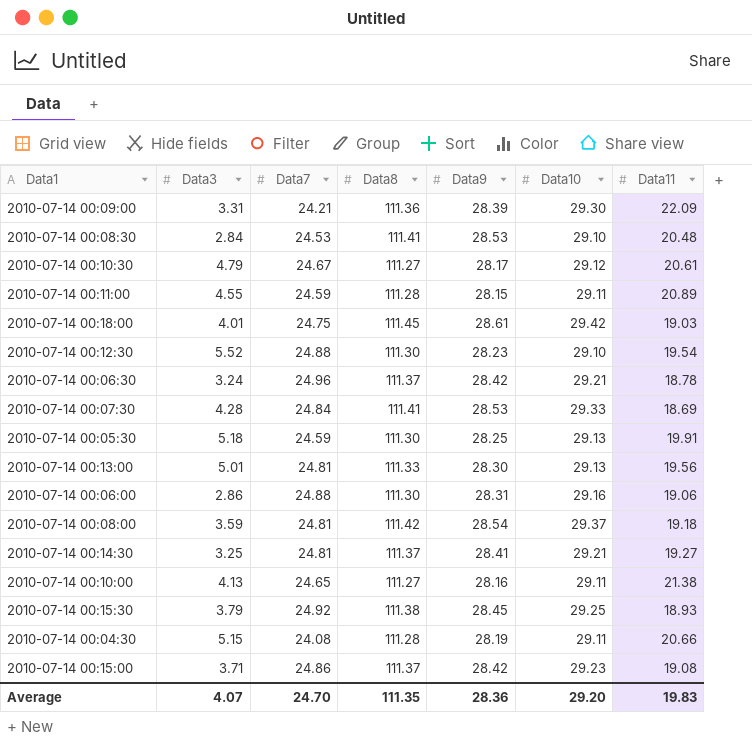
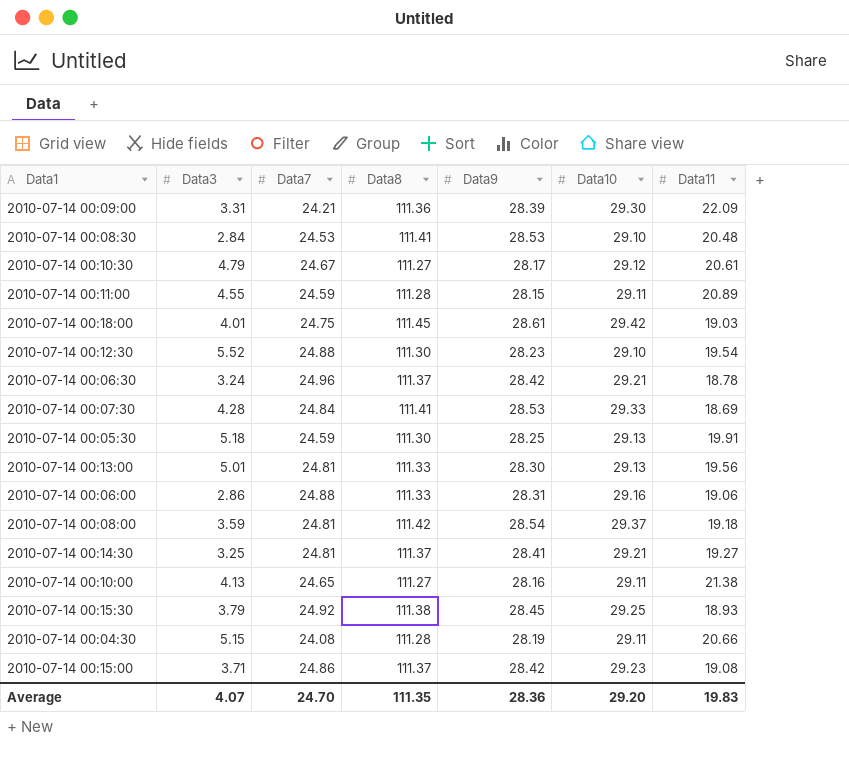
2010-07-14 00:06:00 | Data8: 111.30 -> 111.33

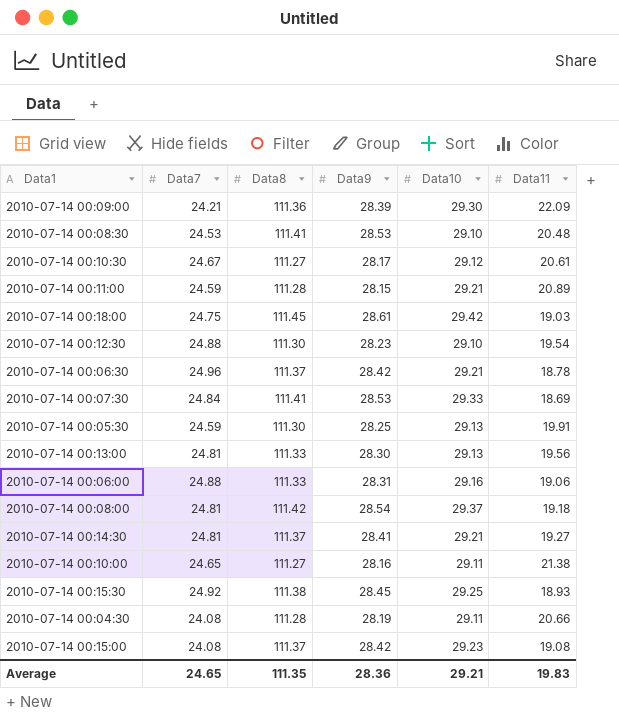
column Data3 | position: 2 -> none
2010-07-14 00:11:00 | Data10: 29.11 -> 29.21
2010-07-14 00:15:00 | Data7: 24.86 -> 24.08
Average | Data7: 24.70 -> 24.65
Average | Data10: 29.20 -> 29.21

